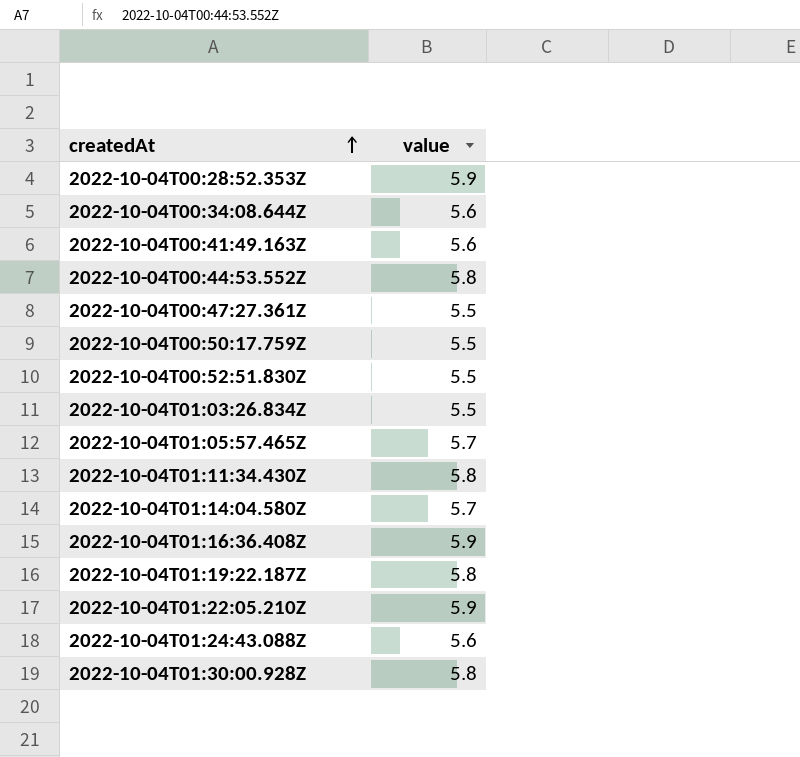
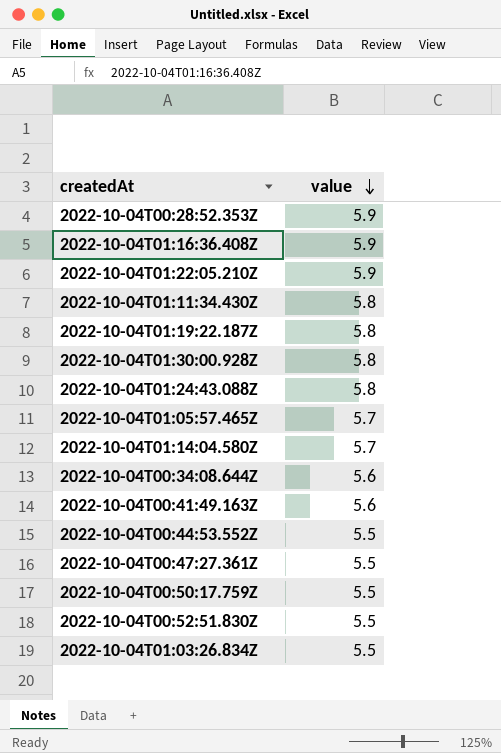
row order: createdAt ascending -> value descending
2022-10-04T01:24:43.088Z | value: 5.6 -> 5.8
2022-10-04T00:44:53.552Z | value: 5.8 -> 5.5

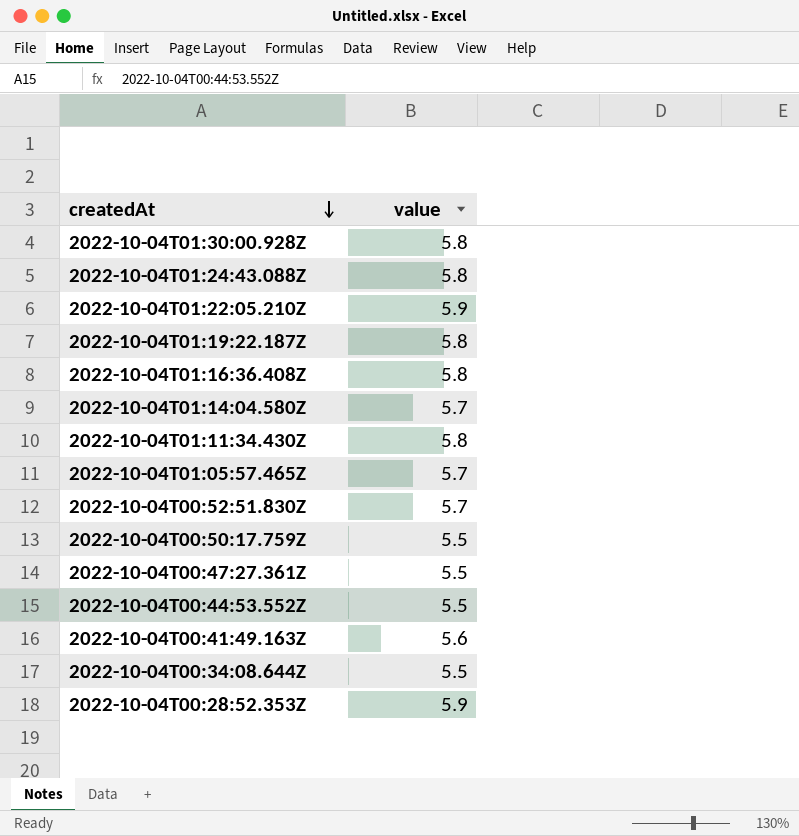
row order: value descending -> createdAt descending
row 2022-10-04T01:03:26.834Z: 5.5 -> none
2022-10-04T01:16:36.408Z | value: 5.9 -> 5.8
2022-10-04T00:52:51.830Z | value: 5.5 -> 5.7
2022-10-04T00:34:08.644Z | value: 5.6 -> 5.5

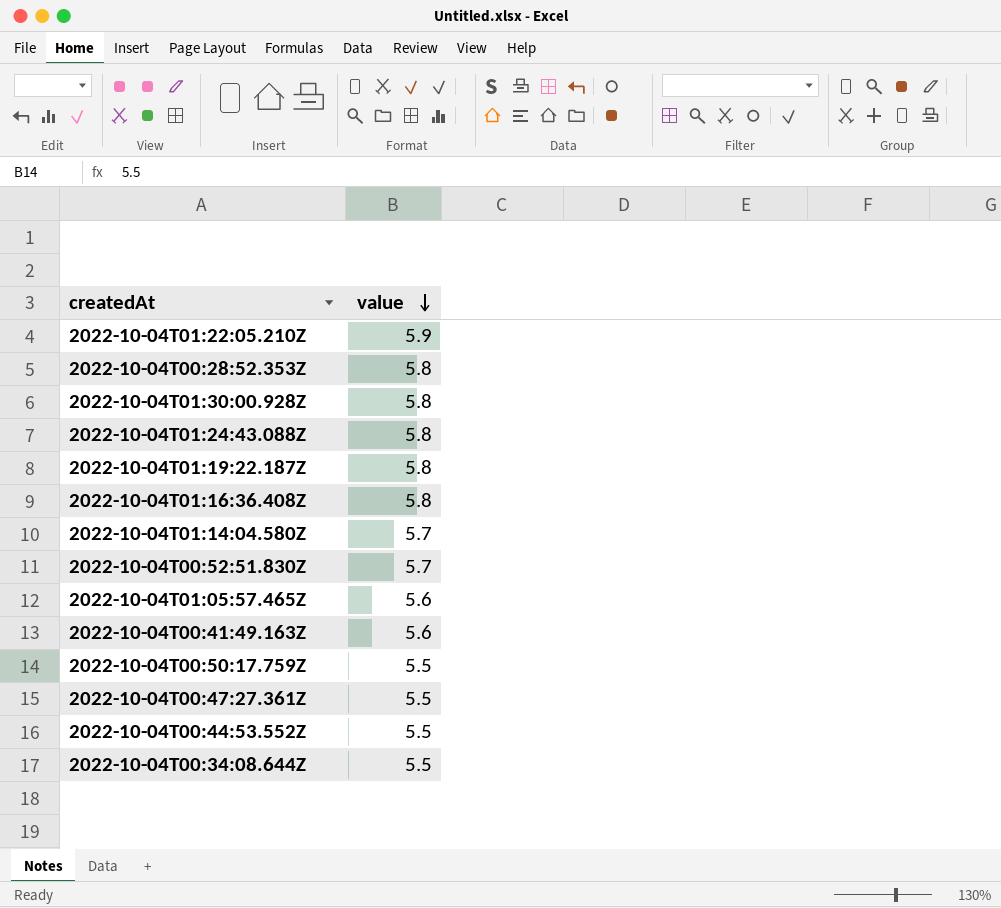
row order: createdAt descending -> value descending
row 2022-10-04T01:11:34.430Z: 5.8 -> none
2022-10-04T00:28:52.353Z | value: 5.9 -> 5.8
2022-10-04T01:05:57.465Z | value: 5.7 -> 5.6

